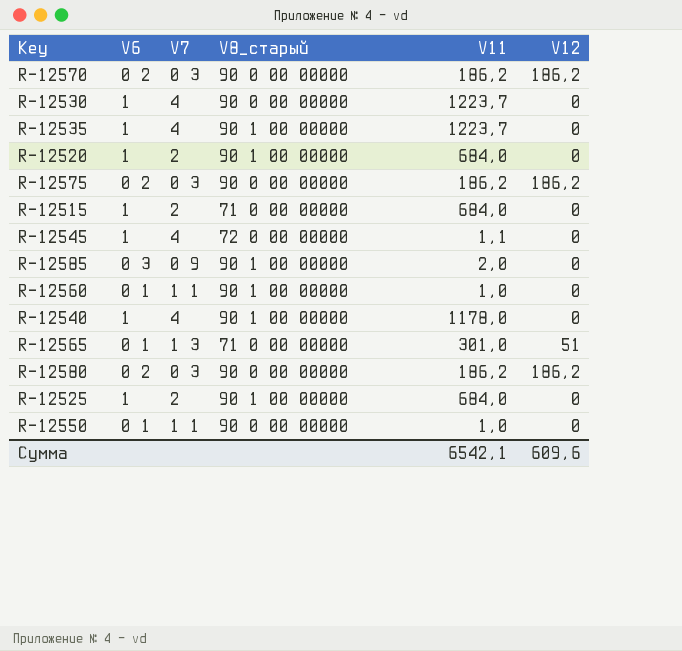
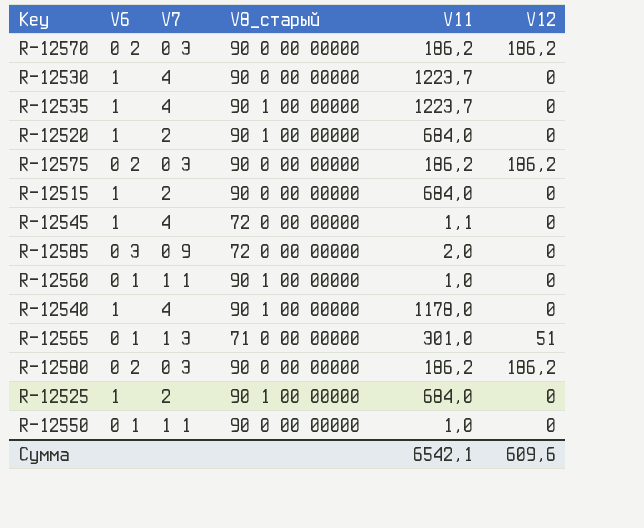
R-12515 | V8_старый: 71 0 00 00000 -> 90 0 00 00000
R-12585 | V8_старый: 90 1 00 00000 -> 72 0 00 00000

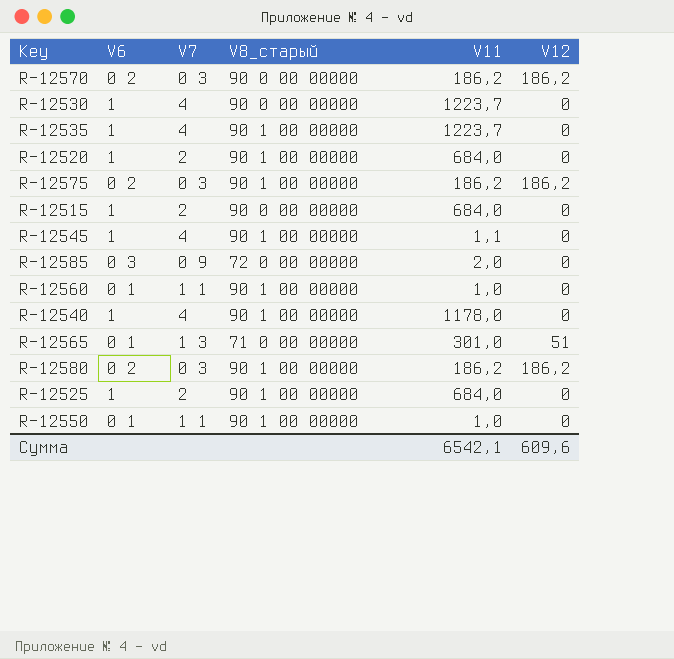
R-12575 | V8_старый: 90 0 00 00000 -> 90 1 00 00000
R-12545 | V8_старый: 72 0 00 00000 -> 90 1 00 00000
R-12580 | V8_старый: 90 0 00 00000 -> 90 1 00 00000
R-12550 | V8_старый: 90 0 00 00000 -> 90 1 00 00000

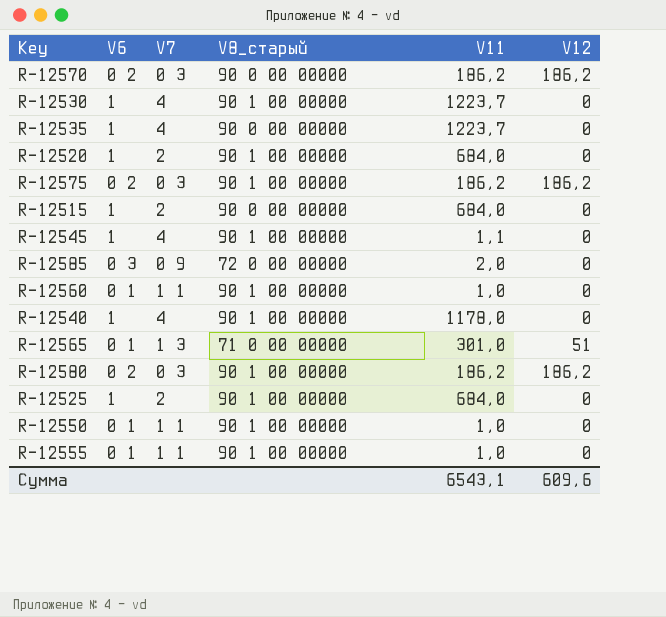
R-12530 | V8_старый: 90 0 00 00000 -> 90 1 00 00000
R-12535 | V8_старый: 90 1 00 00000 -> 90 0 00 00000
row R-12555: none -> 0 1 | 1 1 | 90 1 00 00000 | 1,0 | 0
Сумма | V11: 6542,1 -> 6543,1

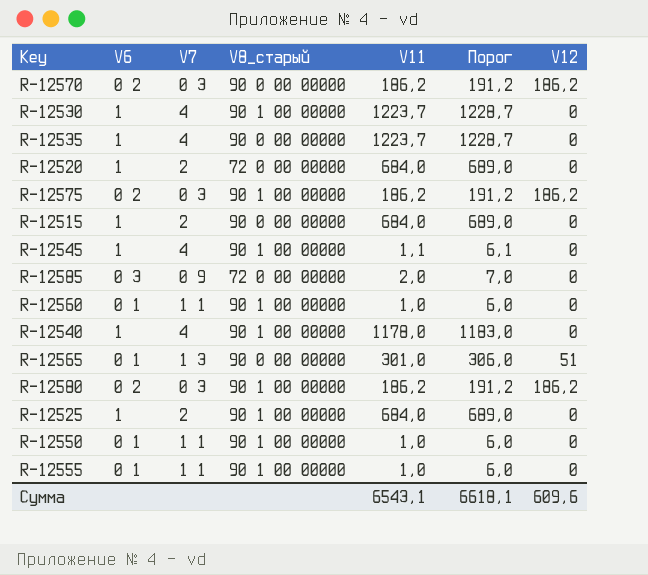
column Порог | formula: none -> [V11] + 5
R-12520 | V8_старый: 90 1 00 00000 -> 72 0 00 00000
R-12565 | V8_старый: 71 0 00 00000 -> 90 0 00 00000

